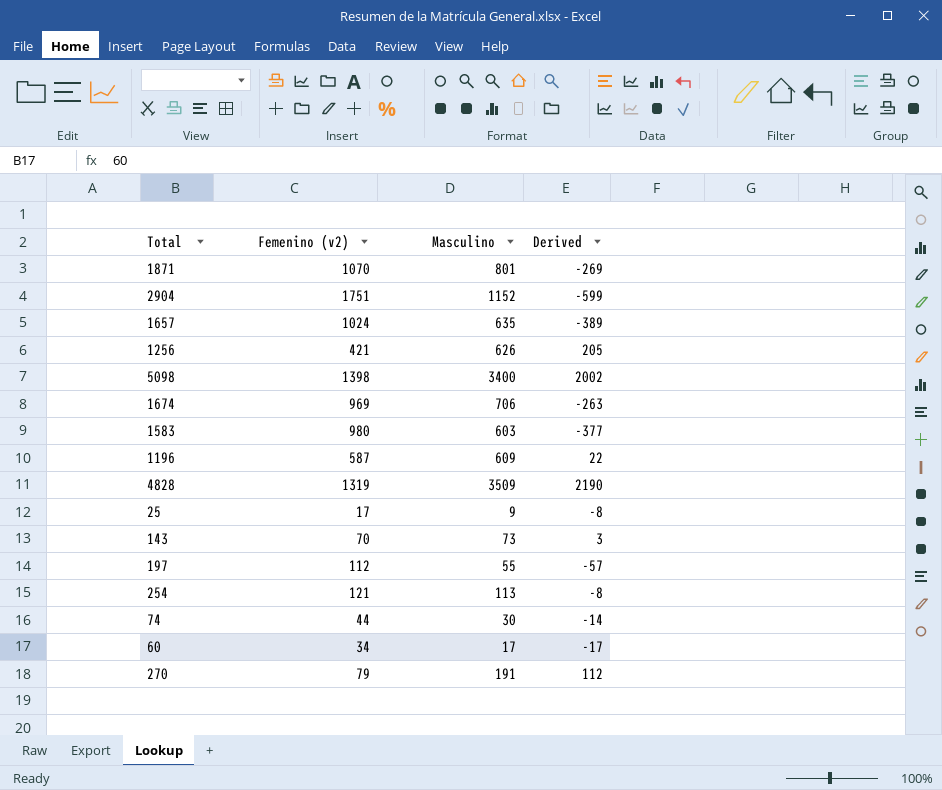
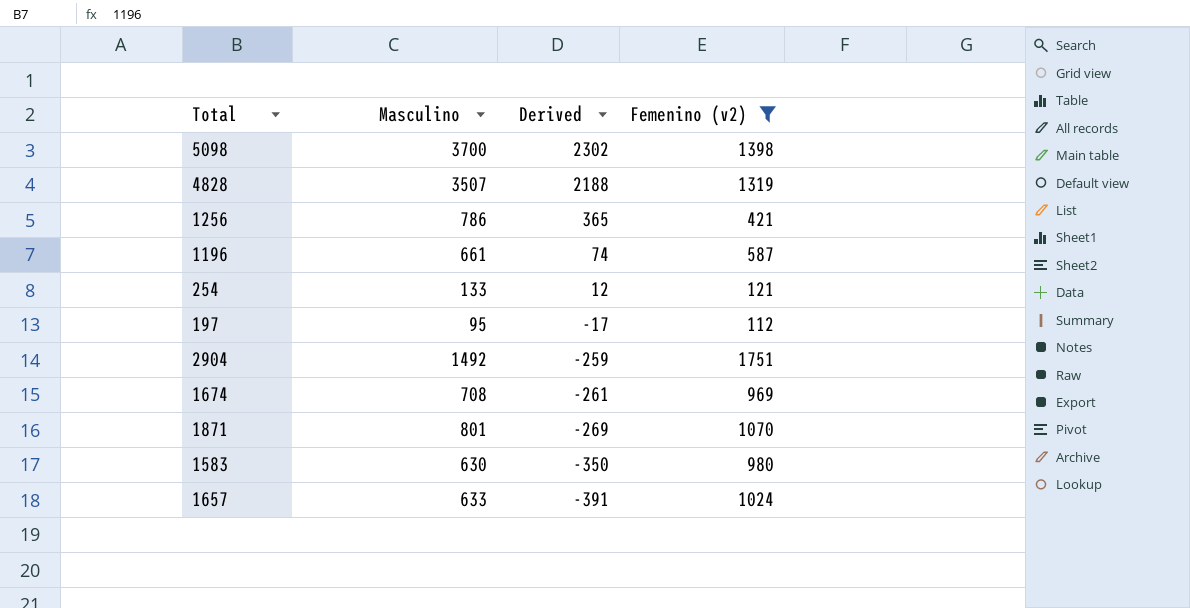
filter: none -> Femenino (v2) >= 112
row order: none -> Derived descending
column Femenino (v2) | position: 2 -> 4
5098 | Masculino: 3400 -> 3700
5098 | Derived: 2002 -> 2302
4828 | Masculino: 3509 -> 3507
4828 | Derived: 2190 -> 2188
1256 | Masculino: 626 -> 786
1256 | Derived: 205 -> 365
1196 | Masculino: 609 -> 661
1196 | Derived: 22 -> 74
254 | Masculino: 113 -> 133
254 | Derived: -8 -> 12
197 | Masculino: 55 -> 95
197 | Derived: -57 -> -17
2904 | Masculino: 1152 -> 1492
2904 | Derived: -599 -> -259
1674 | Masculino: 706 -> 708
1674 | Derived: -263 -> -261
1583 | Masculino: 603 -> 630
1583 | Derived: -377 -> -350
1657 | Masculino: 635 -> 633
1657 | Derived: -389 -> -391

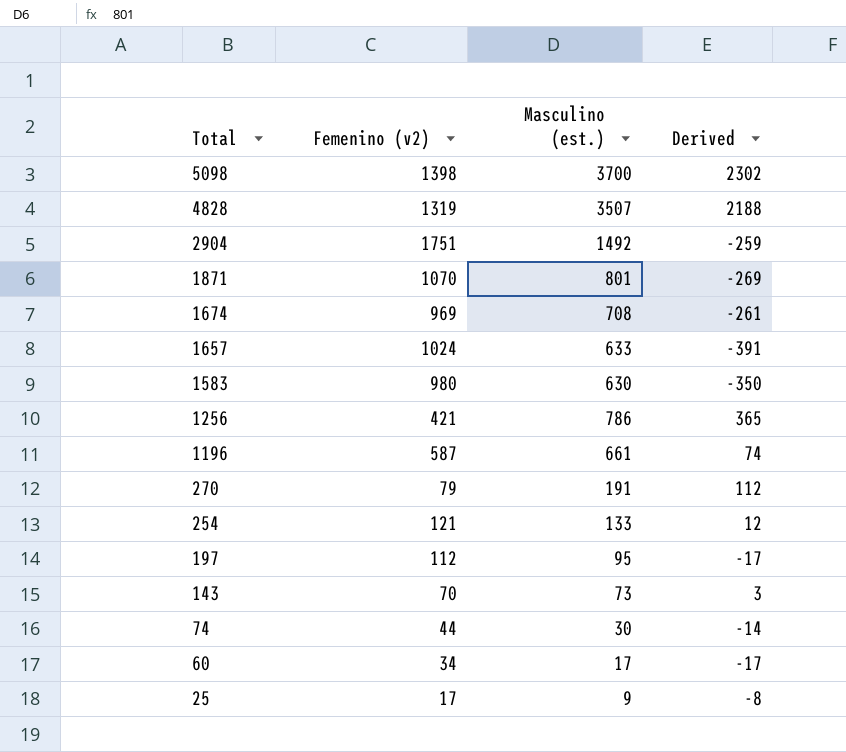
filter: Femenino (v2) >= 112 -> none
row order: Derived descending -> Total descending
column Femenino (v2) | position: 4 -> 2
column name: Masculino -> Masculino (est.)

